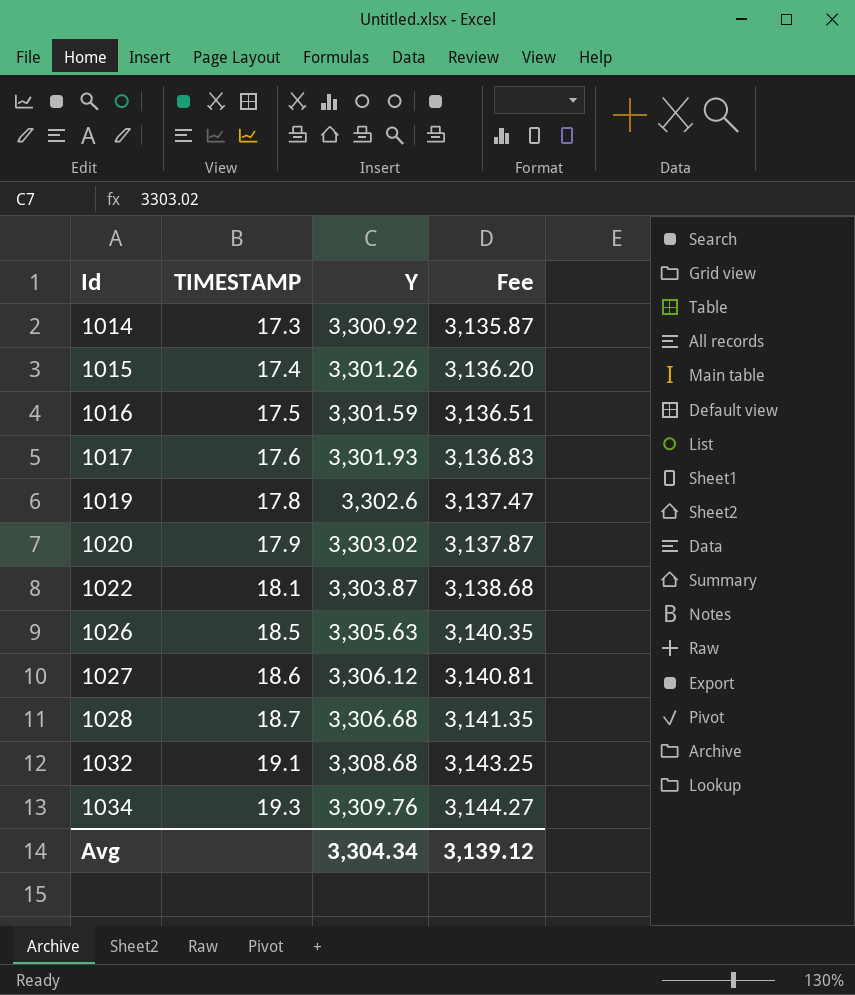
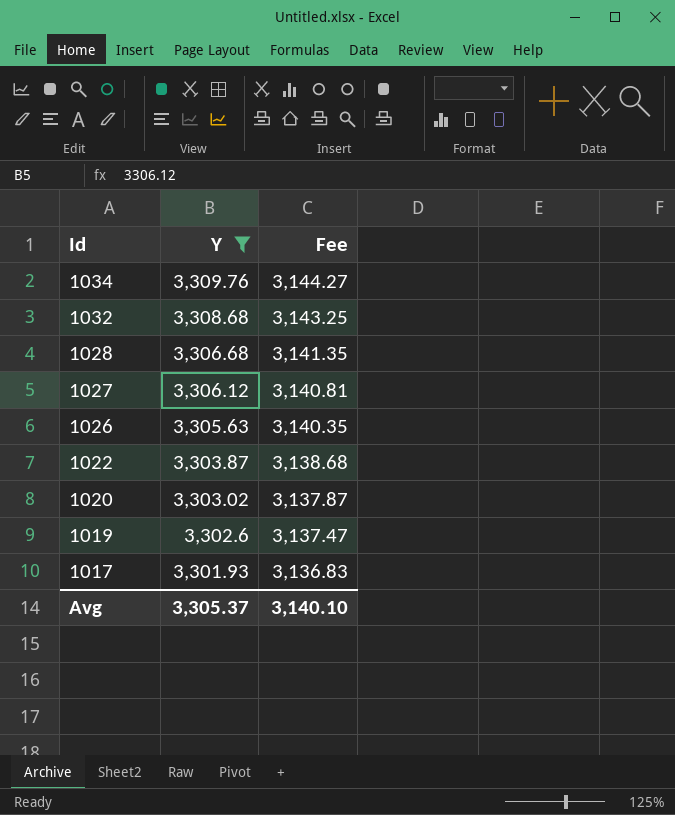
filter: none -> Y >= 3,301.93
row order: Id ascending -> Id descending
column TIMESTAMP | position: 2 -> none
Avg | Y: 3,304.34 -> 3,305.37
Avg | Fee: 3,139.12 -> 3,140.10

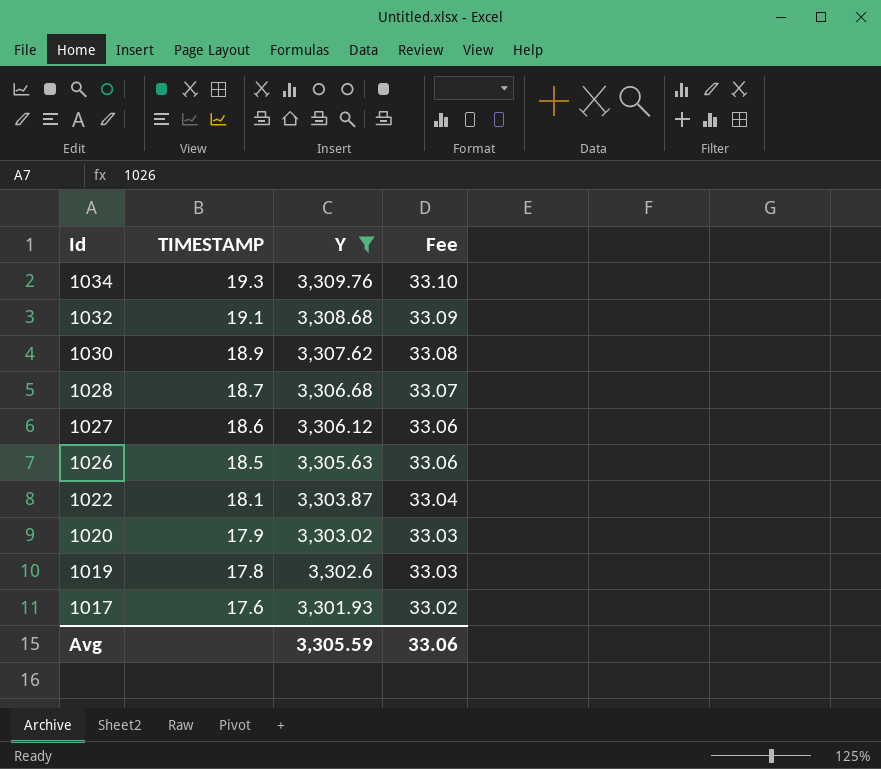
column TIMESTAMP | position: none -> 2
column Fee | formula: [Y] * 0.95 -> [Y] * 0.01
row 1030: none -> 18.9 | 3,307.62 | 33.08
Avg | Y: 3,305.37 -> 3,305.59
Avg | Fee: 3,140.10 -> 33.06

